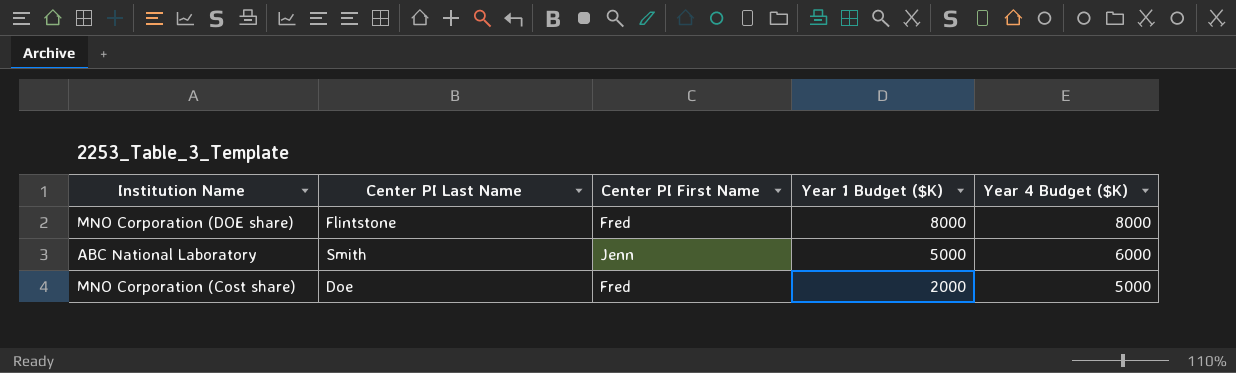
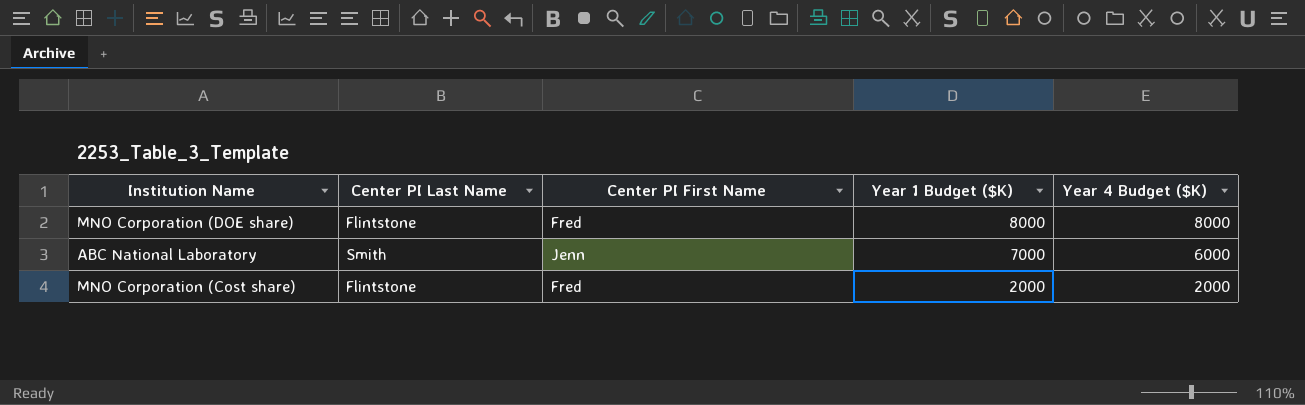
ABC National Laboratory | Year 1 Budget ($K): 5000 -> 7000
MNO Corporation (Cost share) | Center PI Last Name: Doe -> Flintstone
MNO Corporation (Cost share) | Year 4 Budget ($K): 5000 -> 2000

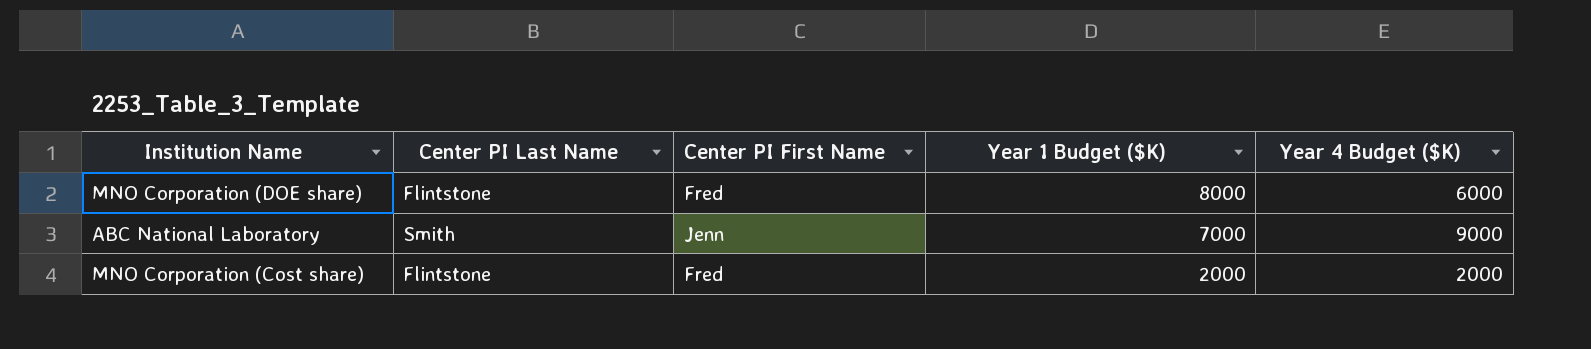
MNO Corporation (DOE share) | Year 4 Budget ($K): 8000 -> 6000
ABC National Laboratory | Year 4 Budget ($K): 6000 -> 9000

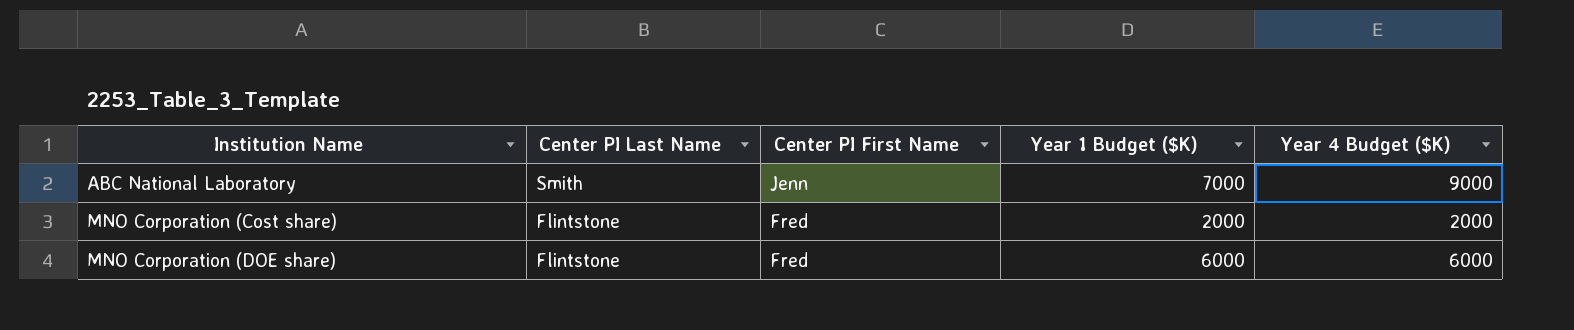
row order: Year 1 Budget ($K) descending -> Institution Name ascending
MNO Corporation (DOE share) | Year 1 Budget ($K): 8000 -> 6000

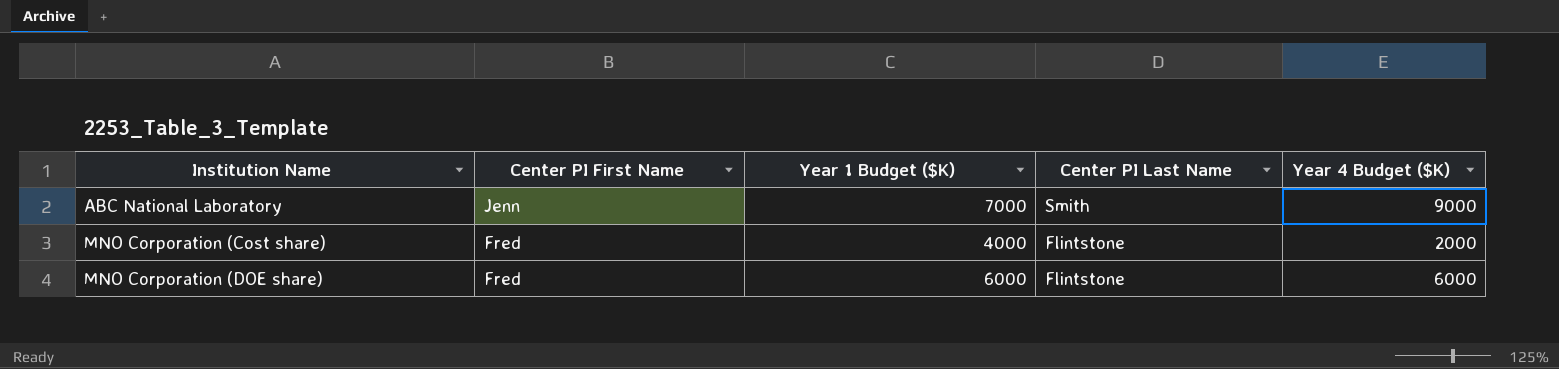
column Center PI Last Name | position: 2 -> 4
MNO Corporation (Cost share) | Year 1 Budget ($K): 2000 -> 4000

